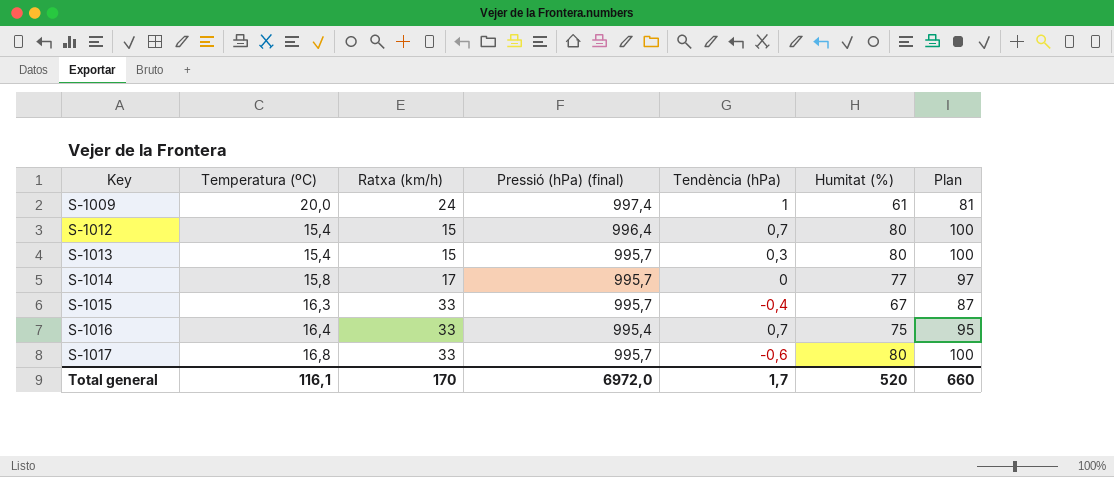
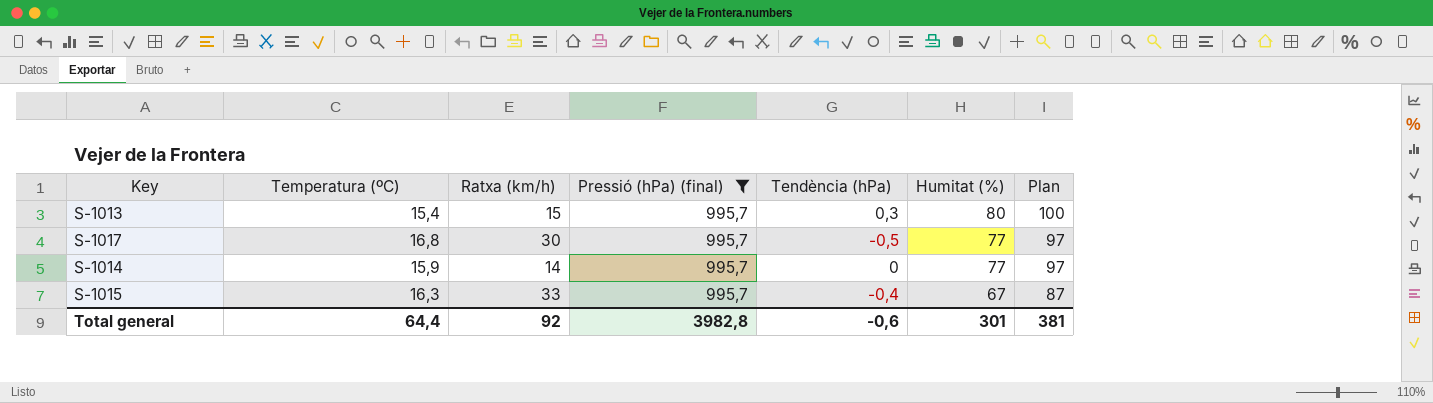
filter: none -> Pressió (hPa) (final) = 995,7
row order: Key ascending -> Humitat (%) descending
S-1017 | Ratxa (km/h): 33 -> 30
S-1017 | Tendència (hPa): -0,6 -> -0,5
S-1017 | Humitat (%): 80 -> 77
S-1017 | Plan: 100 -> 97
S-1014 | Temperatura (ºC): 15,8 -> 15,9
S-1014 | Ratxa (km/h): 17 -> 14
Total general | Temperatura (ºC): 116,1 -> 64,4
Total general | Ratxa (km/h): 170 -> 92
Total general | Pressió (hPa) (final): 6972,0 -> 3982,8
Total general | Tendència (hPa): 1,7 -> -0,6
Total general | Humitat (%): 520 -> 301
Total general | Plan: 660 -> 381

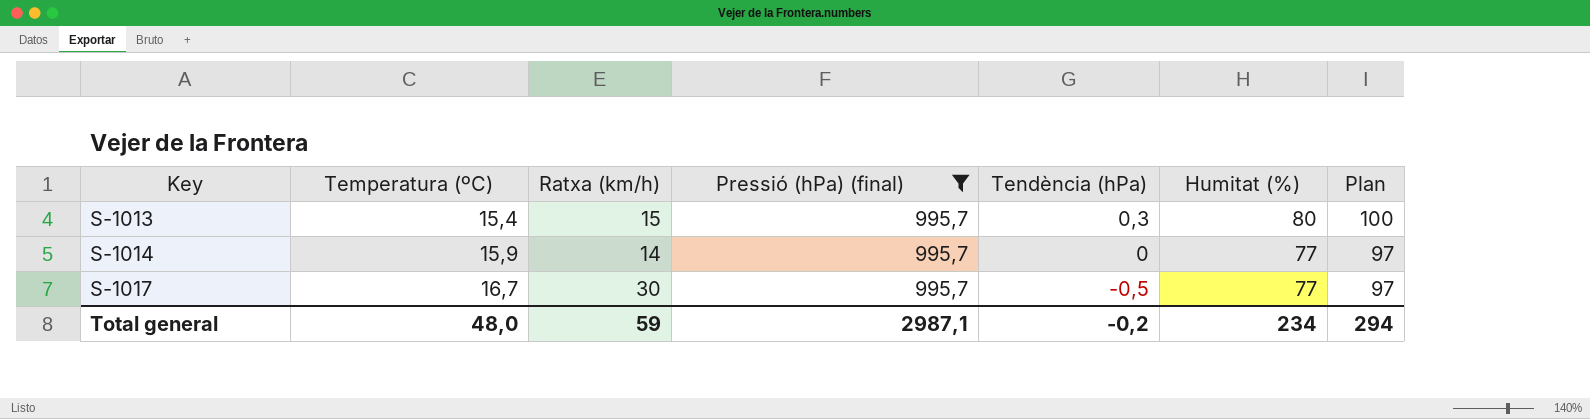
row order: Humitat (%) descending -> Key ascending
row S-1015: 16,3 | 33 | 995,7 | -0,4 | 67 | 87 -> none
S-1017 | Temperatura (ºC): 16,8 -> 16,7
Total general | Temperatura (ºC): 64,4 -> 48,0
Total general | Ratxa (km/h): 92 -> 59
Total general | Pressió (hPa) (final): 3982,8 -> 2987,1
Total general | Tendència (hPa): -0,6 -> -0,2
Total general | Humitat (%): 301 -> 234
Total general | Plan: 381 -> 294

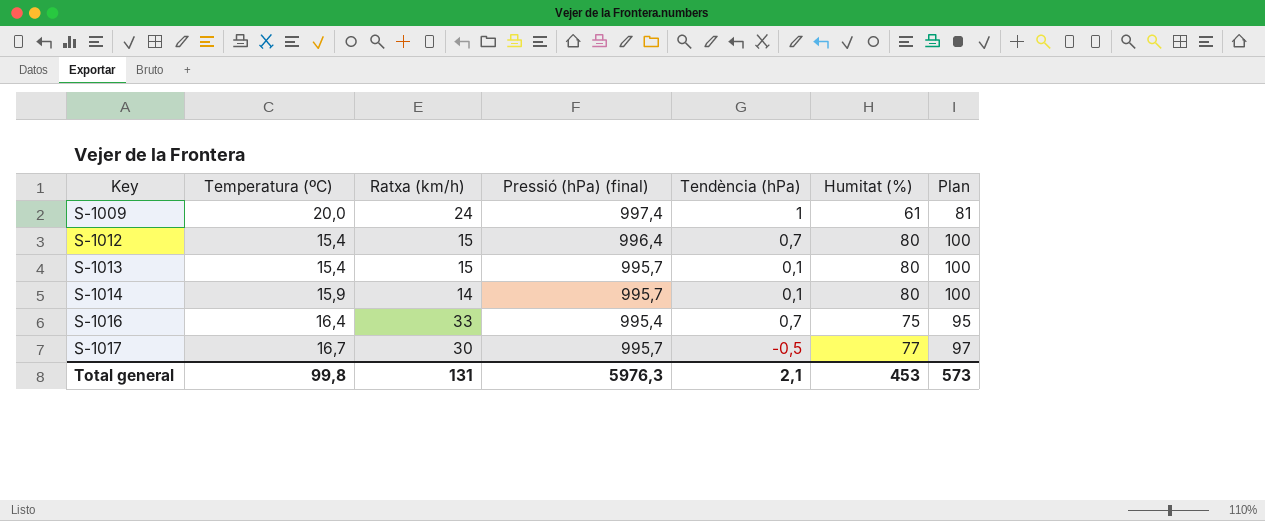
filter: Pressió (hPa) (final) = 995,7 -> none
S-1013 | Tendència (hPa): 0,3 -> 0,1
S-1014 | Tendència (hPa): 0 -> 0,1
S-1014 | Humitat (%): 77 -> 80
S-1014 | Plan: 97 -> 100
Total general | Temperatura (ºC): 48,0 -> 99,8
Total general | Ratxa (km/h): 59 -> 131
Total general | Pressió (hPa) (final): 2987,1 -> 5976,3
Total general | Tendència (hPa): -0,2 -> 2,1
Total general | Humitat (%): 234 -> 453
Total general | Plan: 294 -> 573

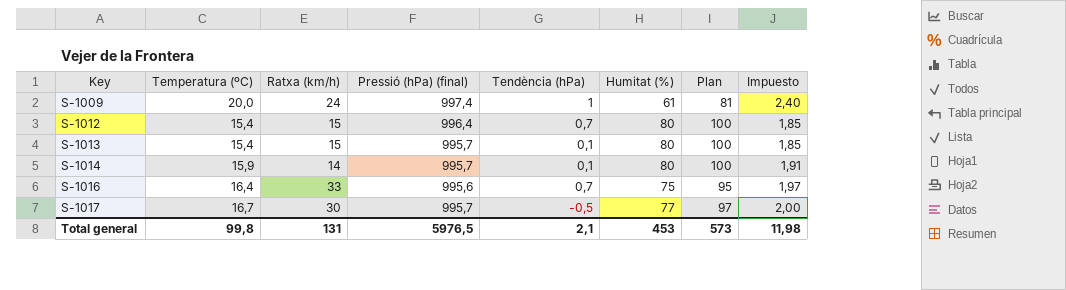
column Impuesto | formula: none -> [Temperatura (ºC)] * 0,12
S-1016 | Pressió (hPa) (final): 995,4 -> 995,6
Total general | Pressió (hPa) (final): 5976,3 -> 5976,5

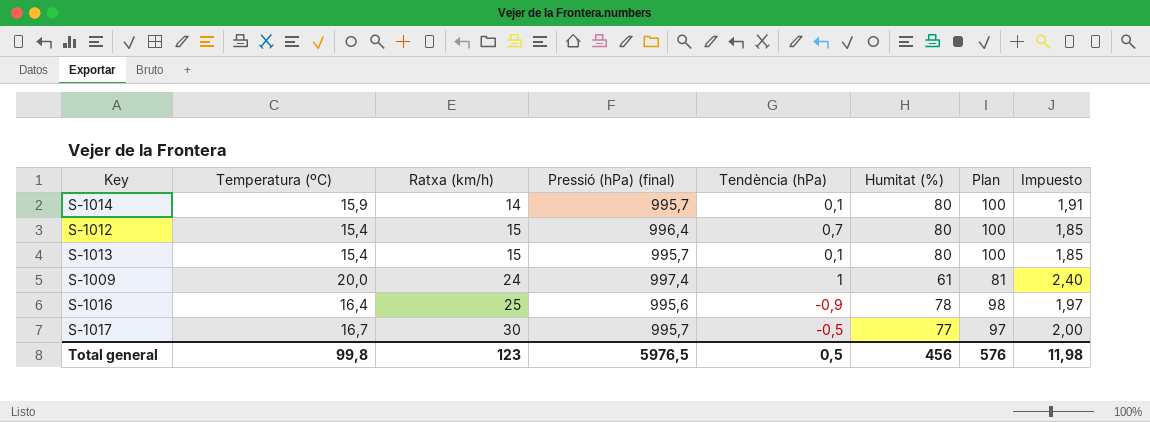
row order: Key ascending -> Ratxa (km/h) ascending
S-1016 | Ratxa (km/h): 33 -> 25
S-1016 | Tendència (hPa): 0,7 -> -0,9
S-1016 | Humitat (%): 75 -> 78
S-1016 | Plan: 95 -> 98
Total general | Ratxa (km/h): 131 -> 123
Total general | Tendència (hPa): 2,1 -> 0,5
Total general | Humitat (%): 453 -> 456
Total general | Plan: 573 -> 576

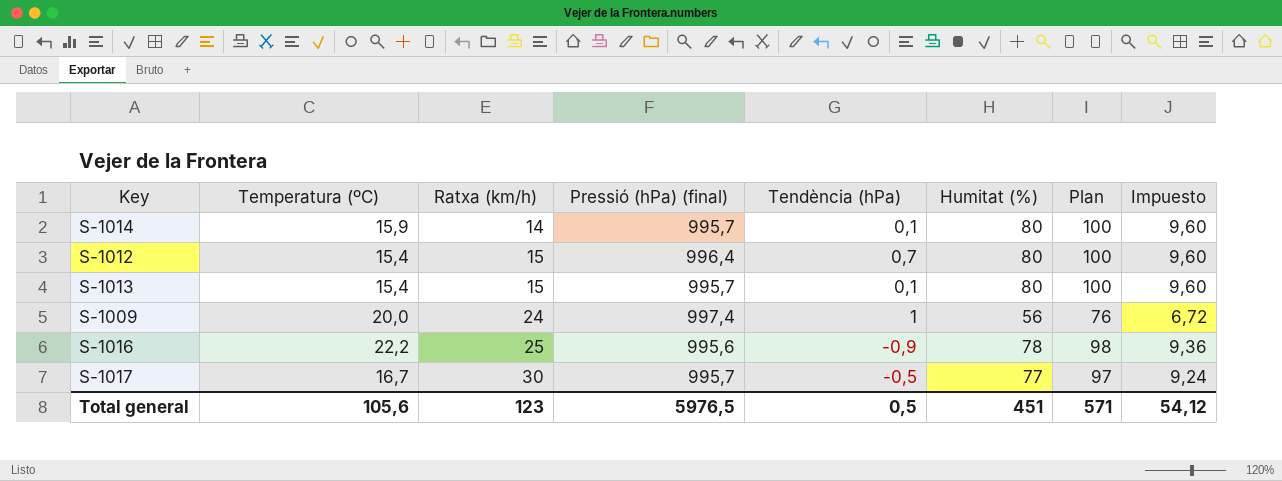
column Impuesto | formula: [Temperatura (ºC)] * 0,12 -> [Humitat (%)] * 0,12
S-1009 | Humitat (%): 61 -> 56
S-1009 | Plan: 81 -> 76
S-1016 | Temperatura (ºC): 16,4 -> 22,2
Total general | Temperatura (ºC): 99,8 -> 105,6
Total general | Humitat (%): 456 -> 451
Total general | Plan: 576 -> 571
Total general | Impuesto: 11,98 -> 54,12

